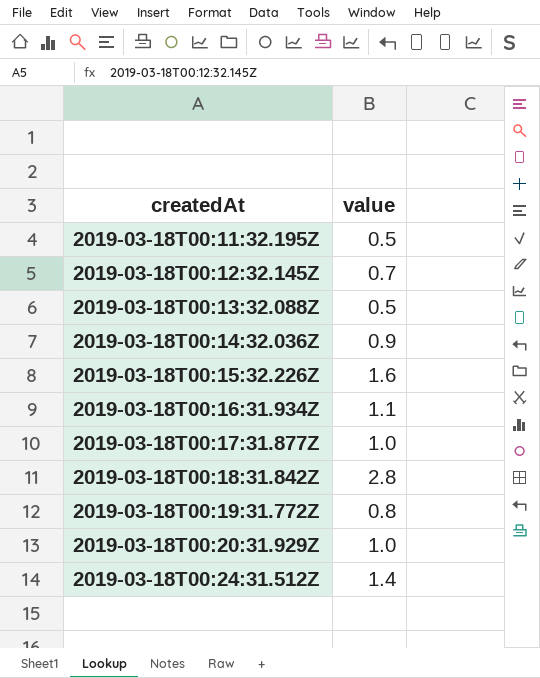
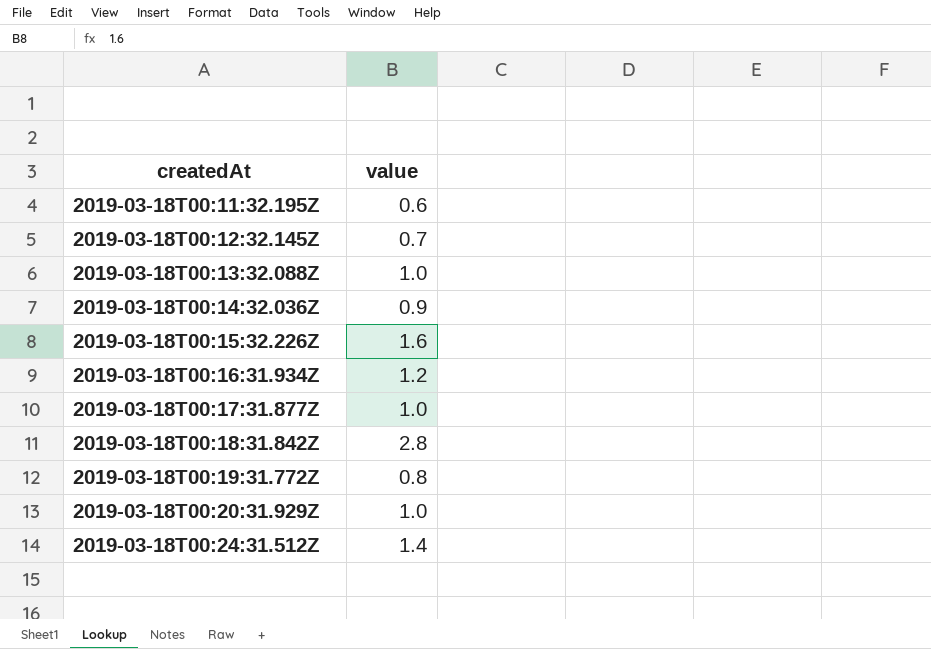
2019-03-18T00:11:32.195Z | value: 0.5 -> 0.6
2019-03-18T00:13:32.088Z | value: 0.5 -> 1.0
2019-03-18T00:16:31.934Z | value: 1.1 -> 1.2

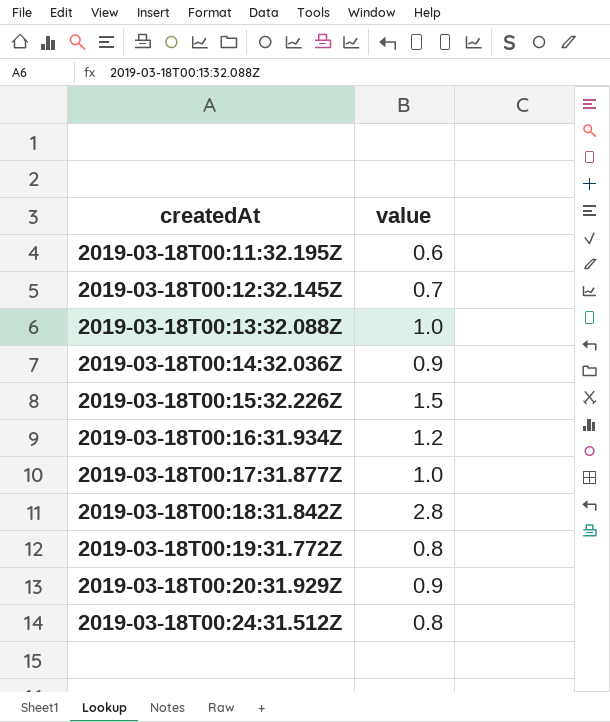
2019-03-18T00:15:32.226Z | value: 1.6 -> 1.5
2019-03-18T00:20:31.929Z | value: 1.0 -> 0.9
2019-03-18T00:24:31.512Z | value: 1.4 -> 0.8

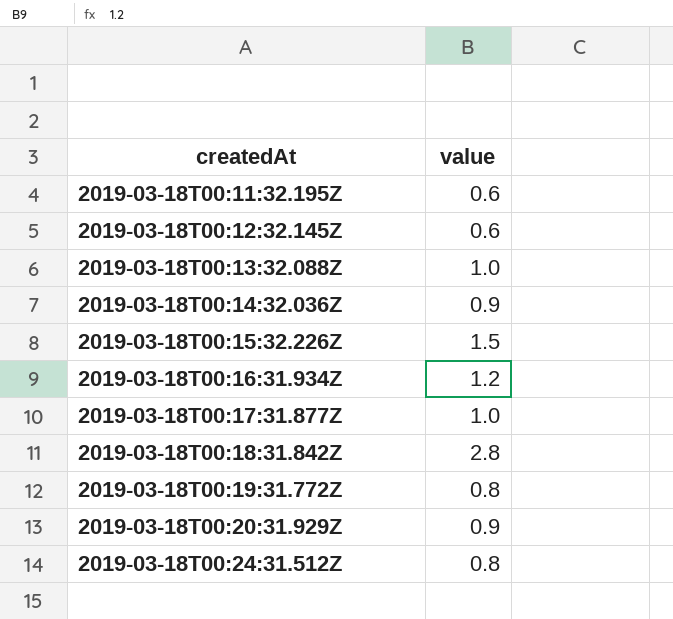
2019-03-18T00:12:32.145Z | value: 0.7 -> 0.6

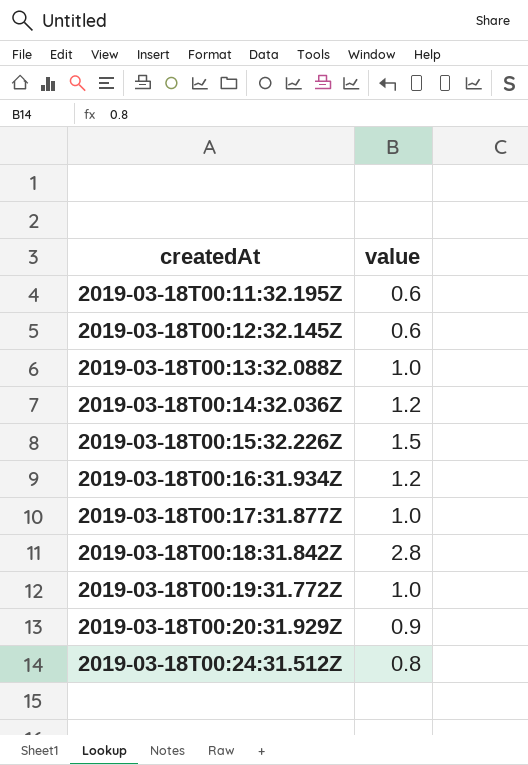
2019-03-18T00:14:32.036Z | value: 0.9 -> 1.2
2019-03-18T00:19:31.772Z | value: 0.8 -> 1.0

